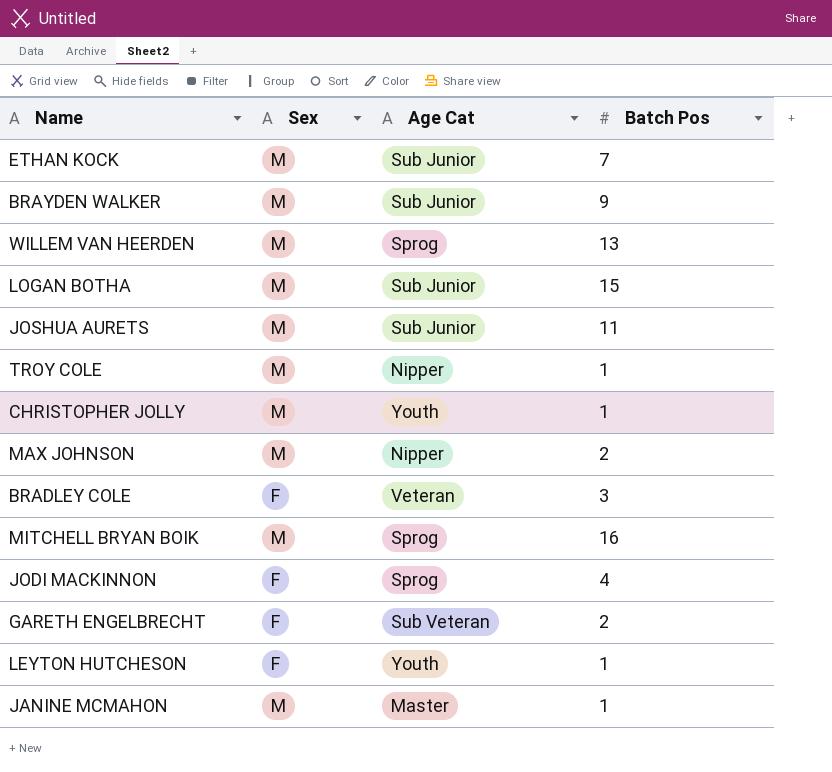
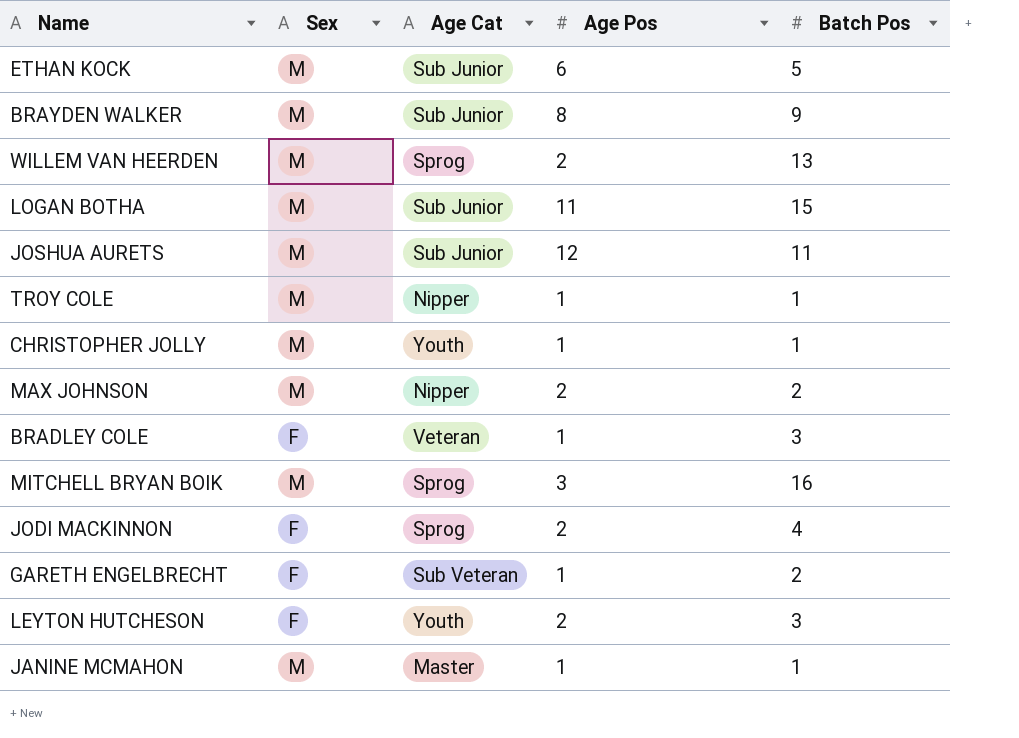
column Age Pos | position: none -> 4
ETHAN KOCK | Batch Pos: 7 -> 5
LEYTON HUTCHESON | Batch Pos: 1 -> 3

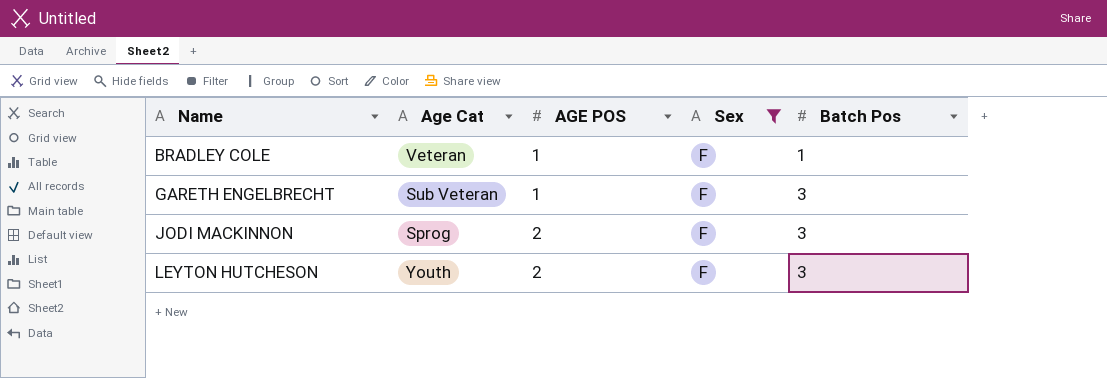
filter: none -> Sex = F
row order: none -> Name ascending
column name: Age Pos -> AGE POS
column Sex | position: 2 -> 4
BRADLEY COLE | Batch Pos: 3 -> 1
GARETH ENGELBRECHT | Batch Pos: 2 -> 3
JODI MACKINNON | Batch Pos: 4 -> 3

